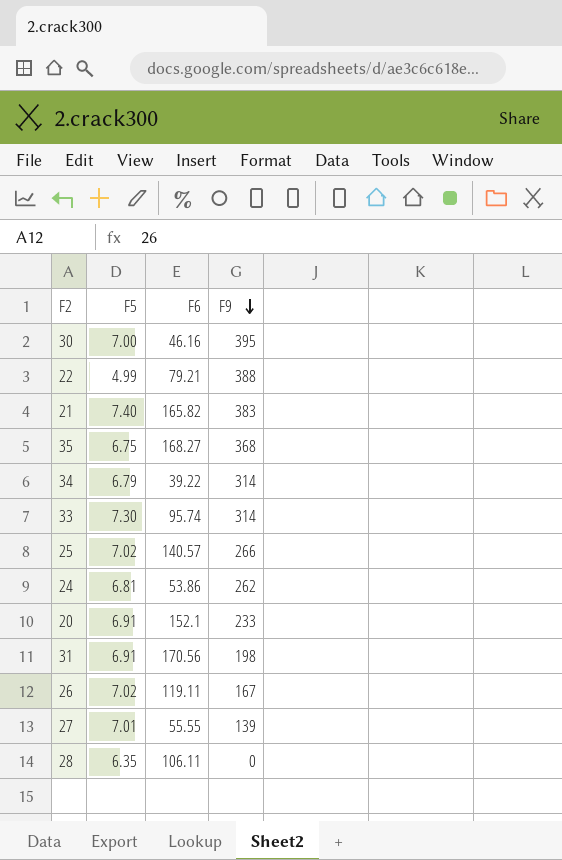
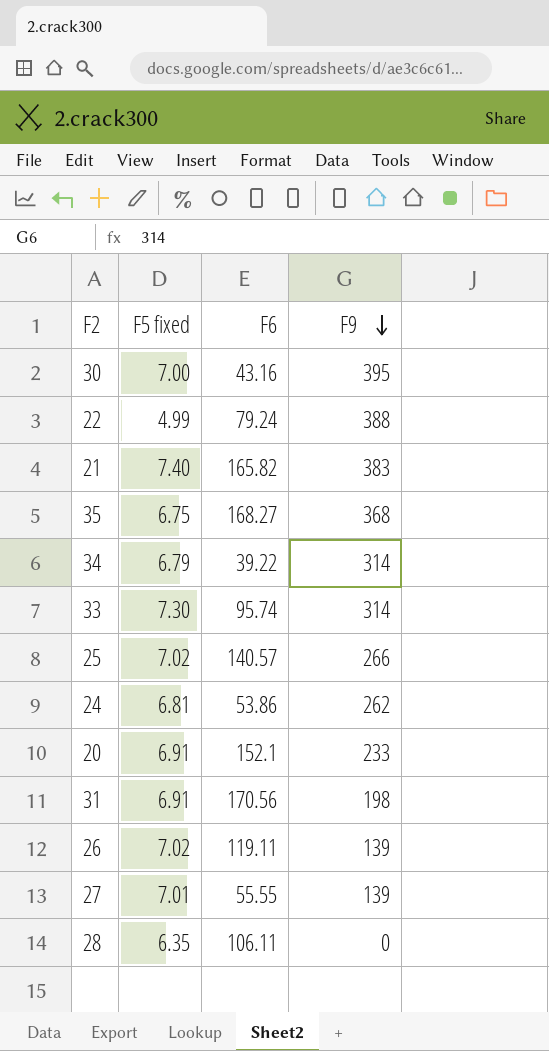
column name: F5 -> F5 fixed
30 | F6: 46.16 -> 43.16
22 | F6: 79.21 -> 79.24
26 | F9: 167 -> 139

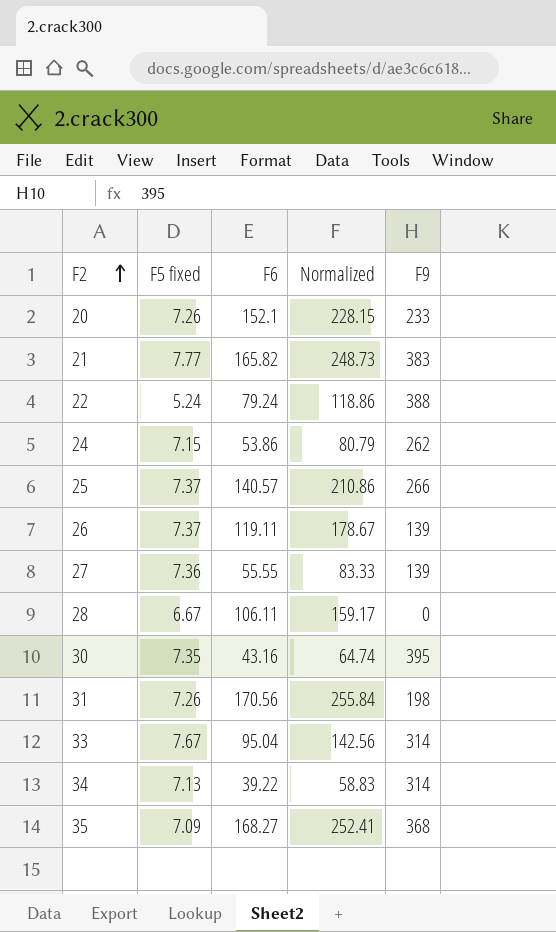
row order: F9 descending -> F2 ascending
column Normalized | formula: none -> [F6] * 1.5
20 | F5 fixed: 6.91 -> 7.26
21 | F5 fixed: 7.40 -> 7.77
22 | F5 fixed: 4.99 -> 5.24
24 | F5 fixed: 6.81 -> 7.15
25 | F5 fixed: 7.02 -> 7.37
26 | F5 fixed: 7.02 -> 7.37
27 | F5 fixed: 7.01 -> 7.36
28 | F5 fixed: 6.35 -> 6.67
30 | F5 fixed: 7.00 -> 7.35
31 | F5 fixed: 6.91 -> 7.26
33 | F5 fixed: 7.30 -> 7.67
33 | F6: 95.74 -> 95.04
34 | F5 fixed: 6.79 -> 7.13
35 | F5 fixed: 6.75 -> 7.09

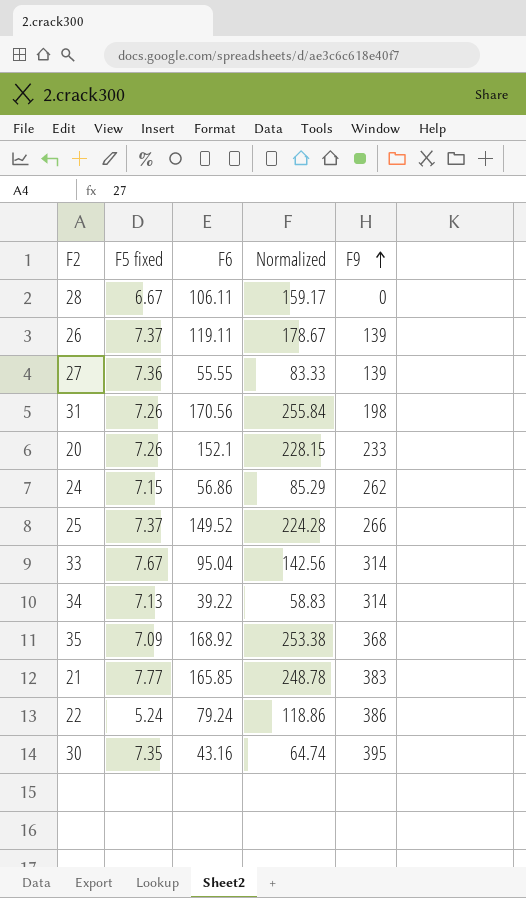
row order: F2 ascending -> F9 ascending
24 | F6: 53.86 -> 56.86
24 | Normalized: 80.79 -> 85.29
25 | F6: 140.57 -> 149.52
25 | Normalized: 210.86 -> 224.28
35 | F6: 168.27 -> 168.92
35 | Normalized: 252.41 -> 253.38
21 | F6: 165.82 -> 165.85
21 | Normalized: 248.73 -> 248.78
22 | F9: 388 -> 386

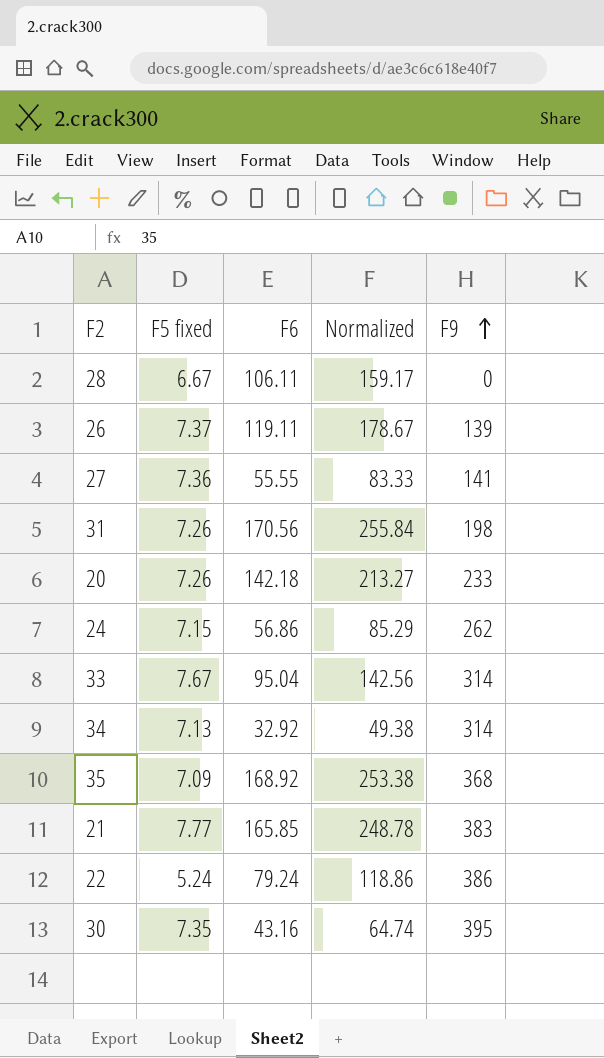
row 25: 7.37 | 149.52 | 224.28 | 266 -> none
27 | F9: 139 -> 141
20 | F6: 152.1 -> 142.18
20 | Normalized: 228.15 -> 213.27
34 | F6: 39.22 -> 32.92
34 | Normalized: 58.83 -> 49.38

